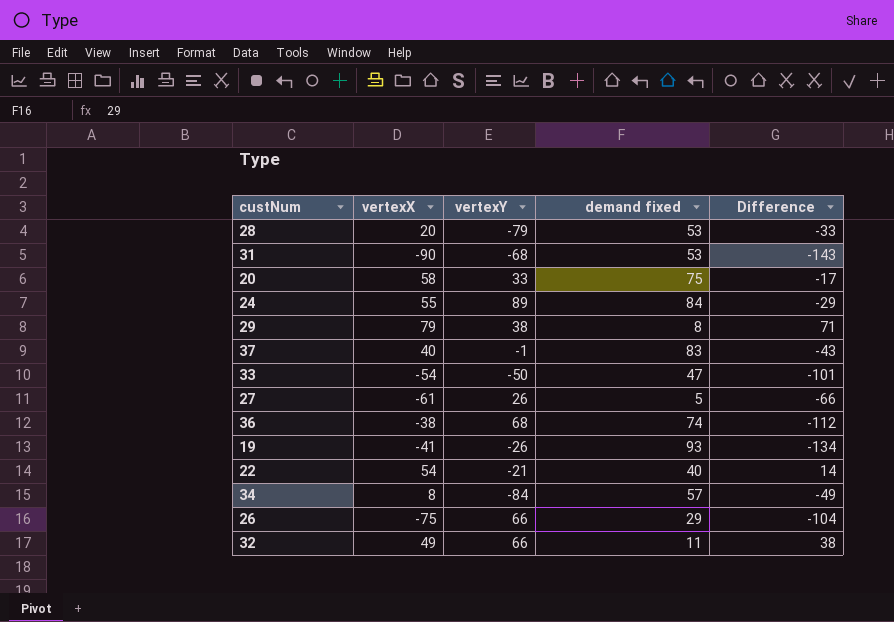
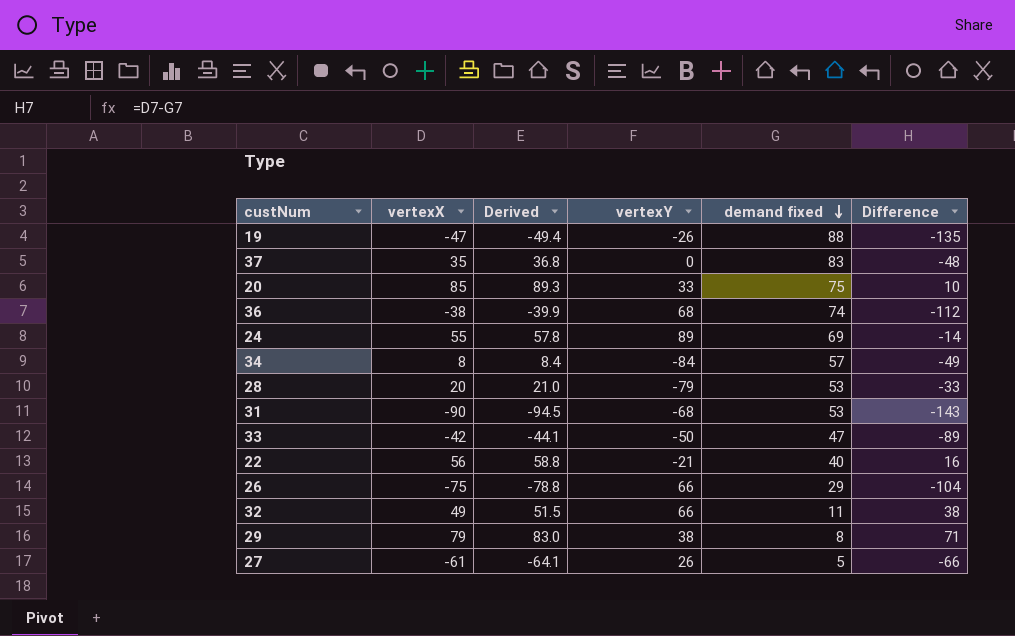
row order: none -> demand fixed descending
column Derived | formula: none -> [vertexX] * 1.05
19 | vertexX: -41 -> -47
19 | demand fixed: 93 -> 88
19 | Difference: -134 -> -135
37 | vertexX: 40 -> 35
37 | vertexY: -1 -> 0
37 | Difference: -43 -> -48
20 | vertexX: 58 -> 85
20 | Difference: -17 -> 10
24 | demand fixed: 84 -> 69
24 | Difference: -29 -> -14
33 | vertexX: -54 -> -42
33 | Difference: -101 -> -89
22 | vertexX: 54 -> 56
22 | Difference: 14 -> 16

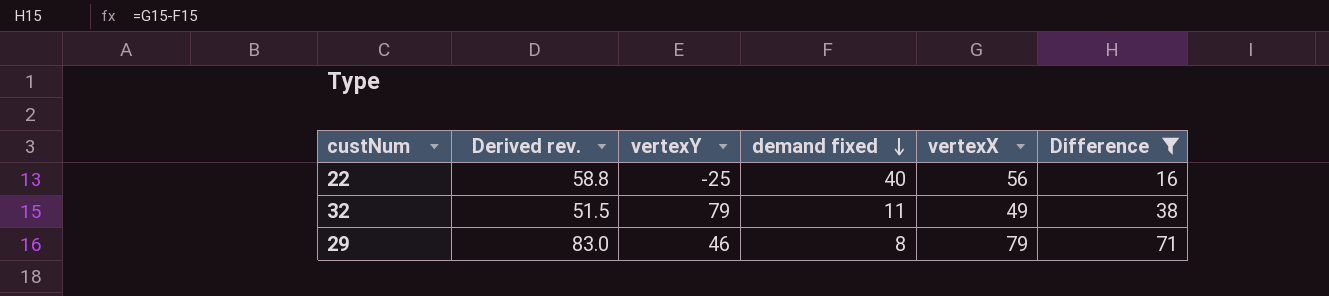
filter: none -> Difference >= 16
column name: Derived -> Derived rev.
column vertexX | position: 2 -> 5
22 | vertexY: -21 -> -25
32 | vertexY: 66 -> 79
29 | vertexY: 38 -> 46

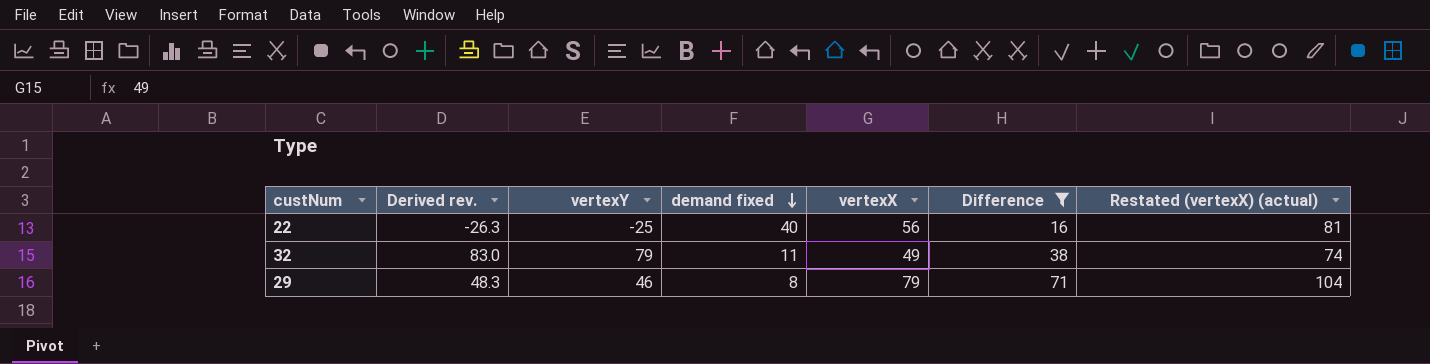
column Derived rev. | formula: [vertexX] * 1.05 -> [vertexY] * 1.05
column Restated (vertexX) (actual) | formula: none -> [vertexX] + 25

